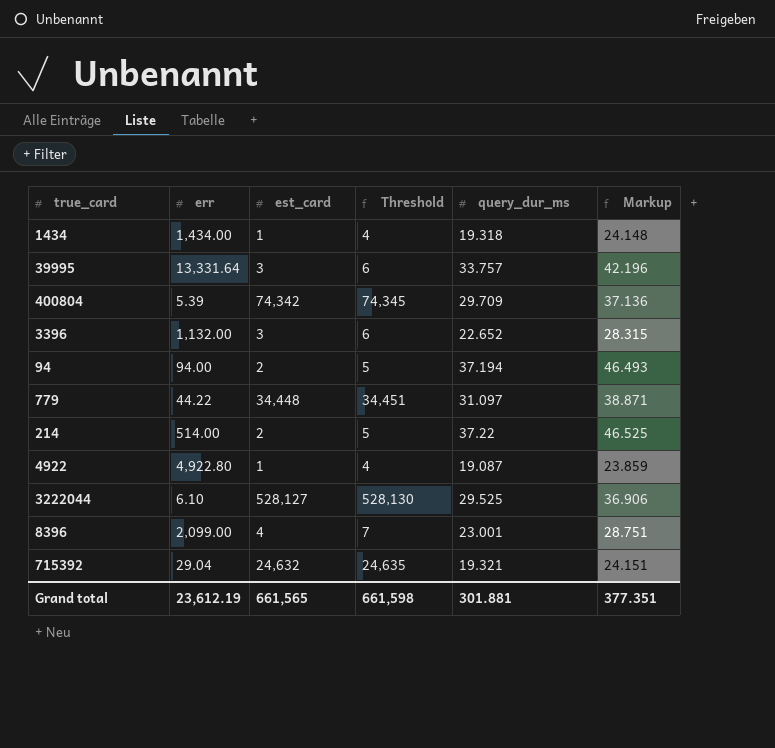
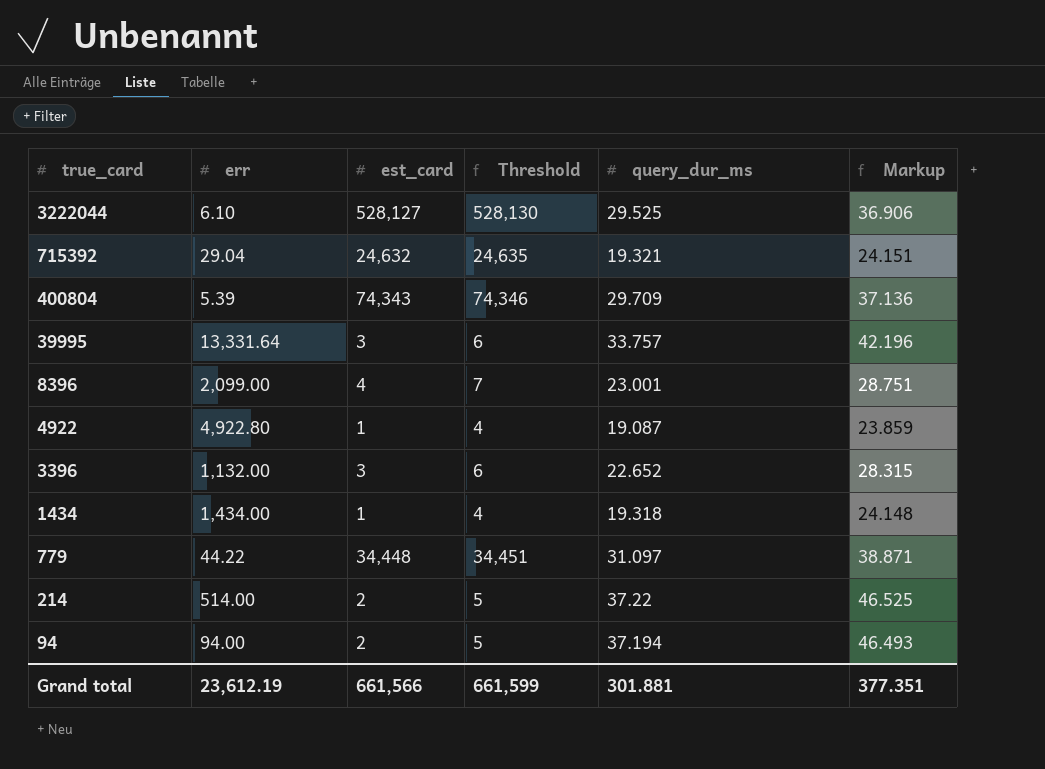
row order: none -> true_card descending
400804 | est_card: 74,342 -> 74,343
400804 | Threshold: 74,345 -> 74,346
Grand total | est_card: 661,565 -> 661,566
Grand total | Threshold: 661,598 -> 661,599

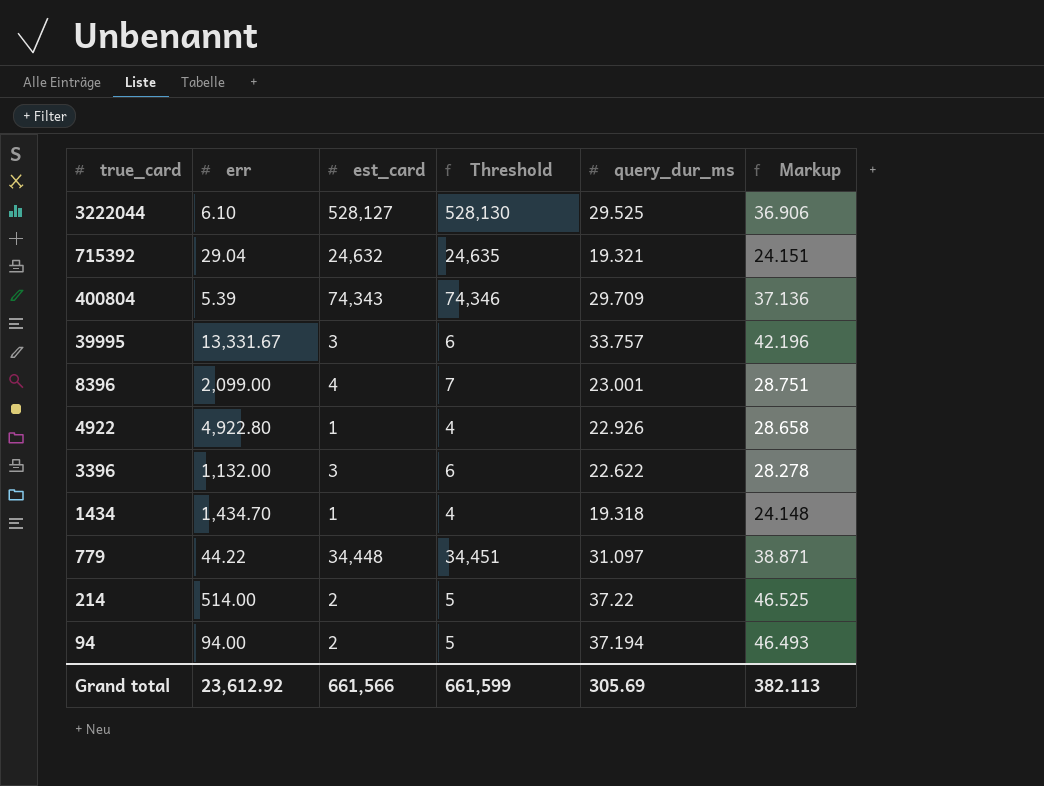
39995 | err: 13,331.64 -> 13,331.67
4922 | query_dur_ms: 19.087 -> 22.926
4922 | Markup: 23.859 -> 28.658
3396 | query_dur_ms: 22.652 -> 22.622
3396 | Markup: 28.315 -> 28.278
1434 | err: 1,434.00 -> 1,434.70
Grand total | err: 23,612.19 -> 23,612.92
Grand total | query_dur_ms: 301.881 -> 305.69
Grand total | Markup: 377.351 -> 382.113

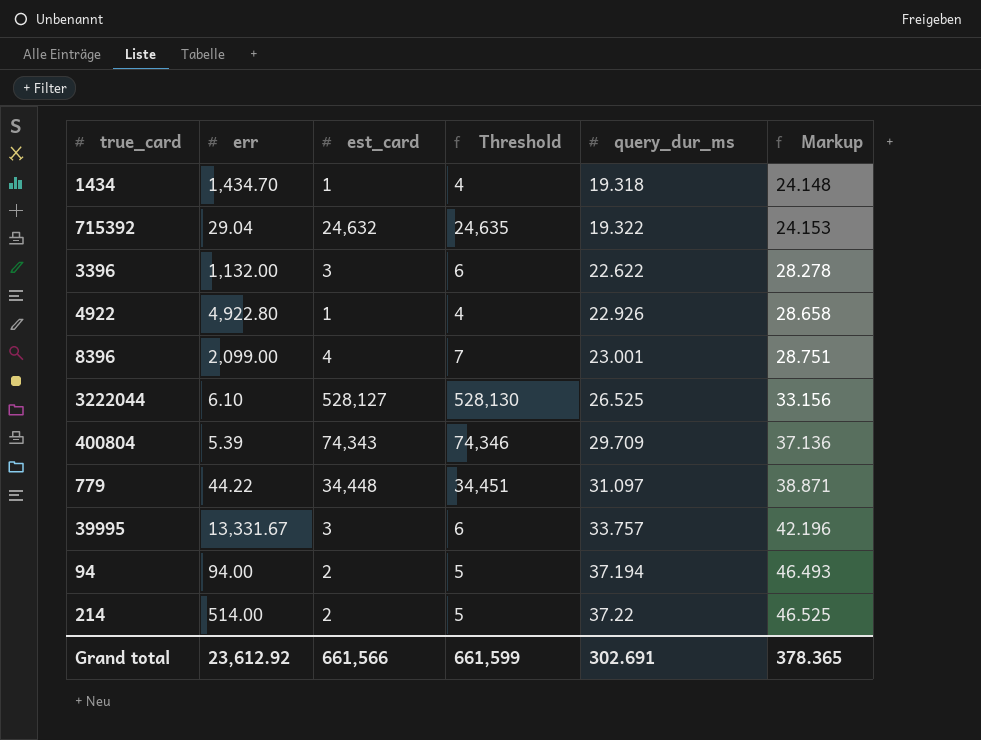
row order: true_card descending -> query_dur_ms ascending
715392 | query_dur_ms: 19.321 -> 19.322
715392 | Markup: 24.151 -> 24.153
3222044 | query_dur_ms: 29.525 -> 26.525
3222044 | Markup: 36.906 -> 33.156
Grand total | query_dur_ms: 305.69 -> 302.691
Grand total | Markup: 382.113 -> 378.365

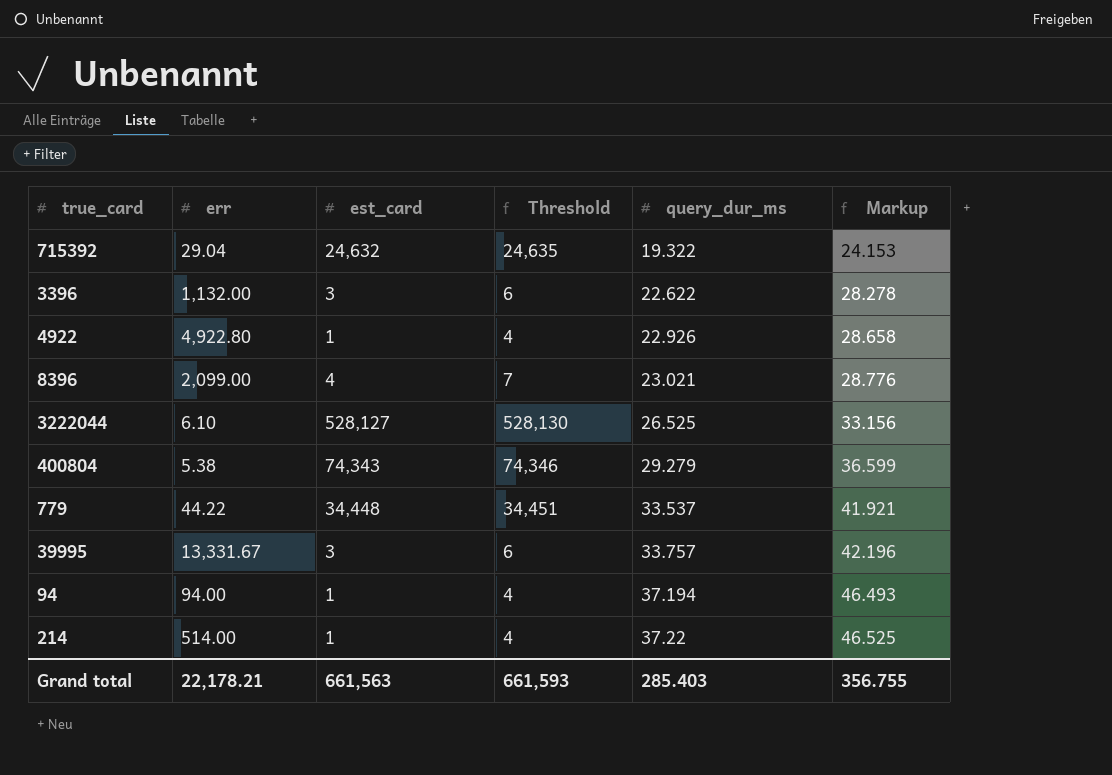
row 1434: 1,434.70 | 1 | 4 | 19.318 | 24.148 -> none
8396 | query_dur_ms: 23.001 -> 23.021
8396 | Markup: 28.751 -> 28.776
400804 | err: 5.39 -> 5.38
400804 | query_dur_ms: 29.709 -> 29.279
400804 | Markup: 37.136 -> 36.599
779 | query_dur_ms: 31.097 -> 33.537
779 | Markup: 38.871 -> 41.921
94 | est_card: 2 -> 1
94 | Threshold: 5 -> 4
214 | est_card: 2 -> 1
214 | Threshold: 5 -> 4
Grand total | err: 23,612.92 -> 22,178.21
Grand total | est_card: 661,566 -> 661,563
Grand total | Threshold: 661,599 -> 661,593
Grand total | query_dur_ms: 302.691 -> 285.403
Grand total | Markup: 378.365 -> 356.755

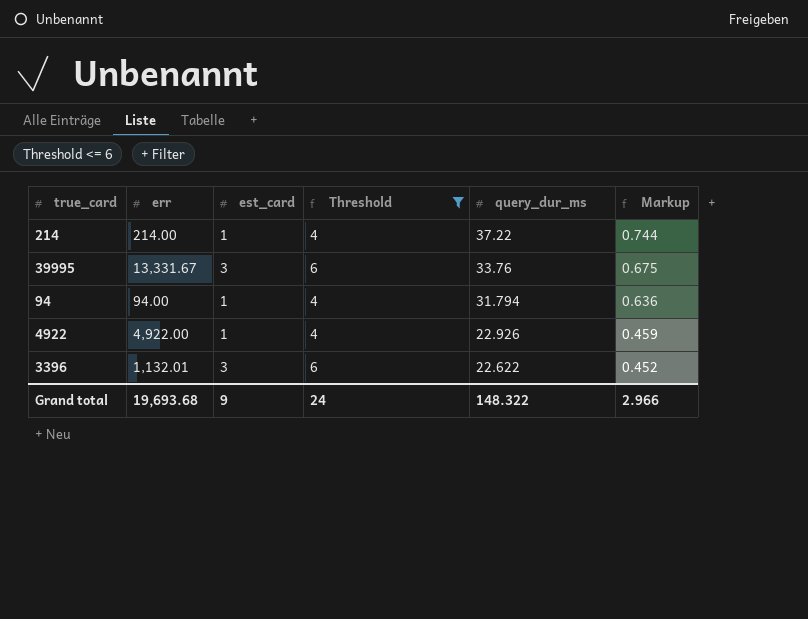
filter: none -> Threshold <= 6
row order: query_dur_ms ascending -> query_dur_ms descending
column Markup | formula: [query_dur_ms] * 1.25 -> [query_dur_ms] * 0.02
214 | err: 514.00 -> 214.00
39995 | query_dur_ms: 33.757 -> 33.76
94 | query_dur_ms: 37.194 -> 31.794
4922 | err: 4,922.80 -> 4,922.00
3396 | err: 1,132.00 -> 1,132.01
Grand total | err: 22,178.21 -> 19,693.68
Grand total | est_card: 661,563 -> 9
Grand total | Threshold: 661,593 -> 24
Grand total | query_dur_ms: 285.403 -> 148.322
Grand total | Markup: 356.755 -> 2.966

